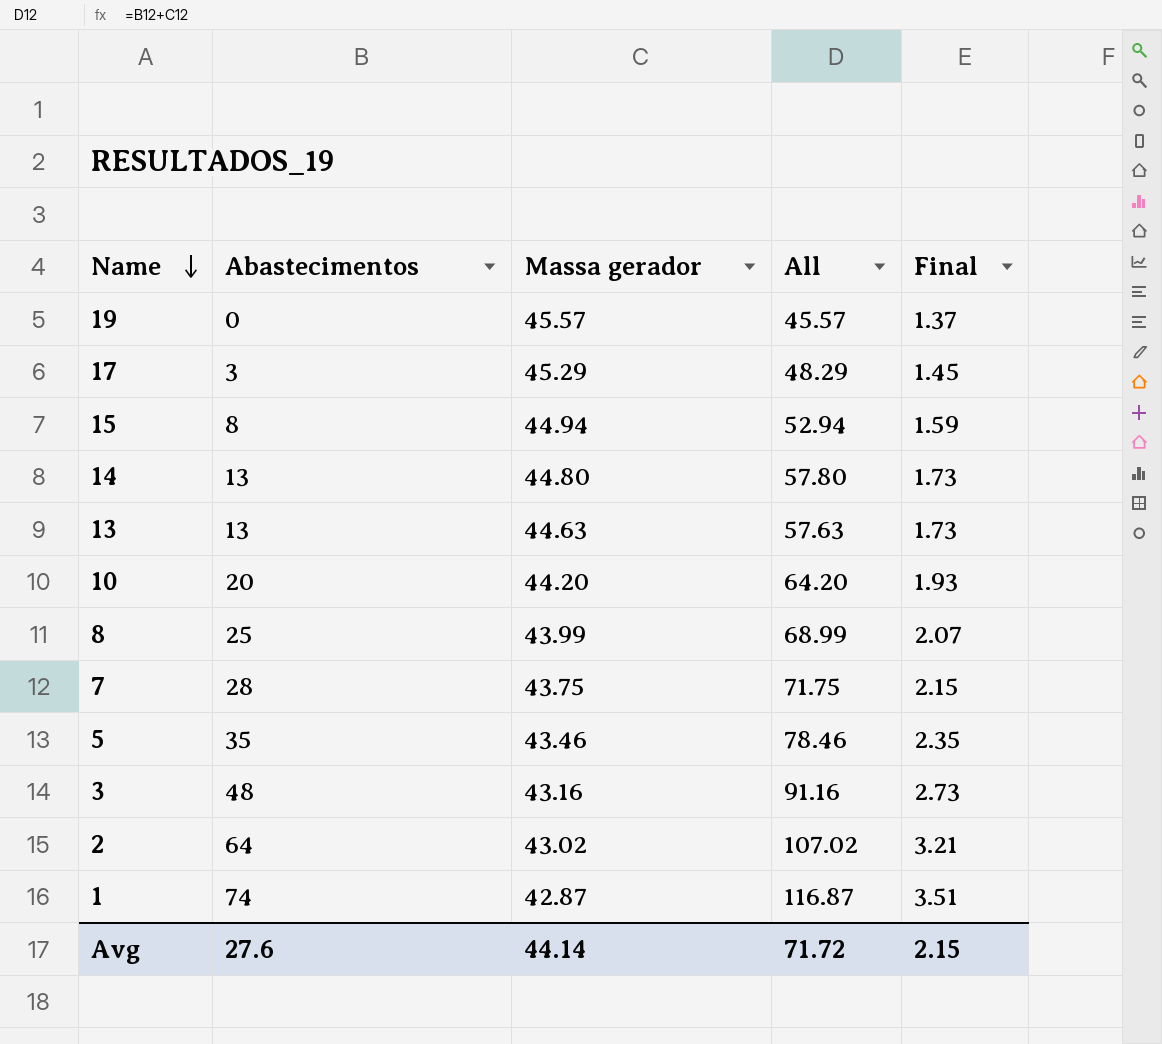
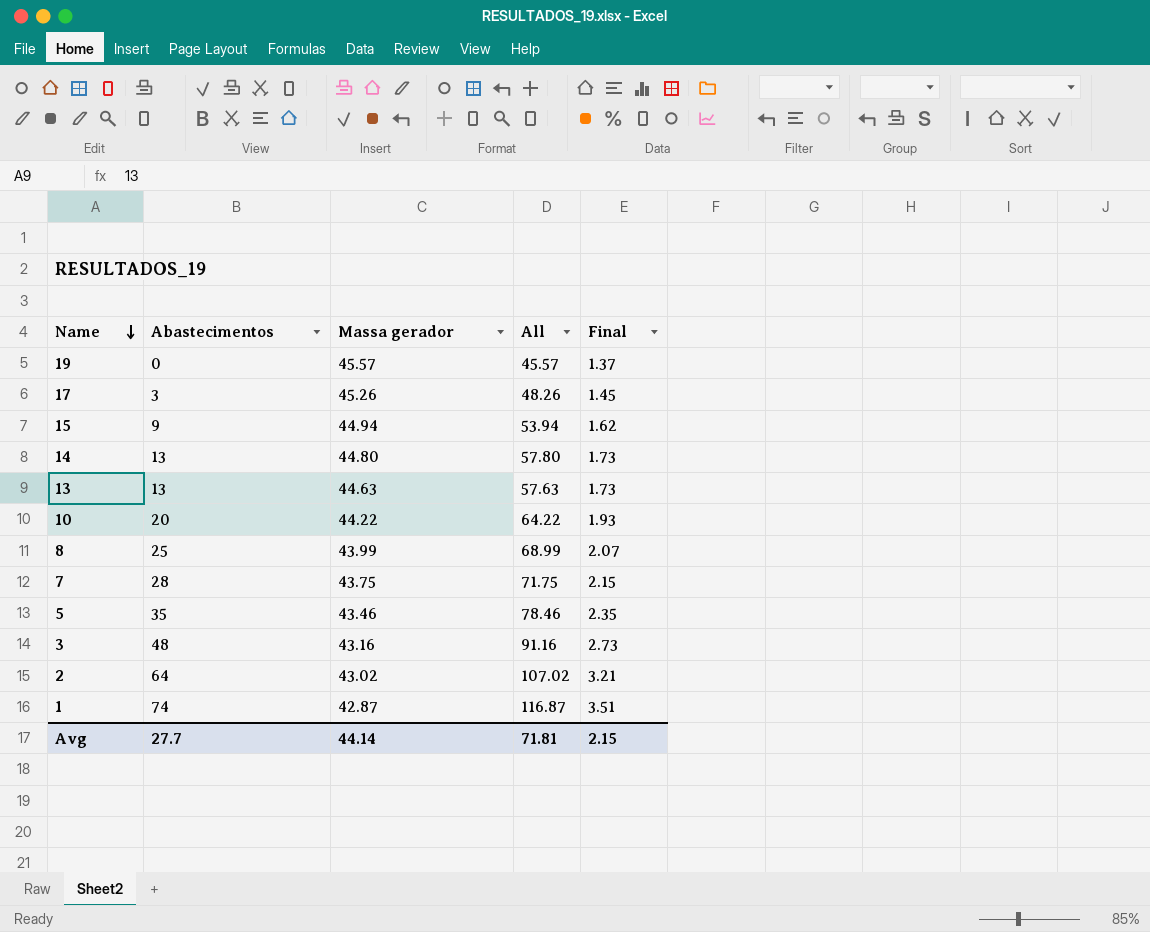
17 | Massa gerador: 45.29 -> 45.26
17 | All: 48.29 -> 48.26
15 | Abastecimentos: 8 -> 9
15 | All: 52.94 -> 53.94
15 | Final: 1.59 -> 1.62
10 | Massa gerador: 44.20 -> 44.22
10 | All: 64.20 -> 64.22
Avg | Abastecimentos: 27.6 -> 27.7
Avg | All: 71.72 -> 71.81

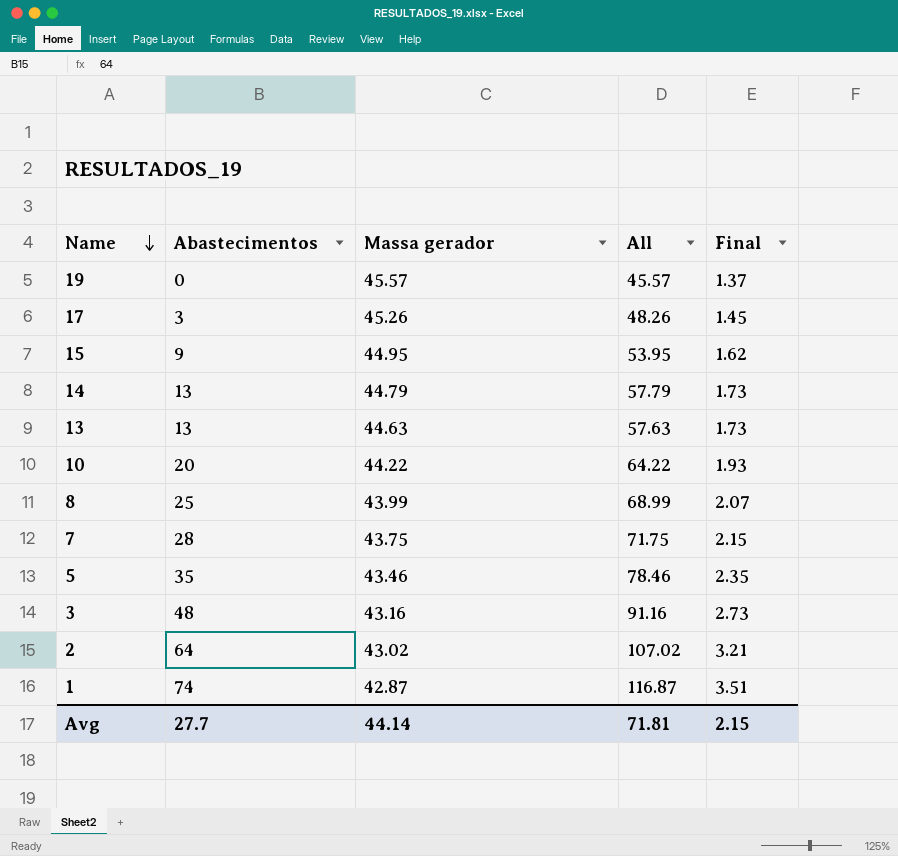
15 | Massa gerador: 44.94 -> 44.95
15 | All: 53.94 -> 53.95
14 | Massa gerador: 44.80 -> 44.79
14 | All: 57.80 -> 57.79

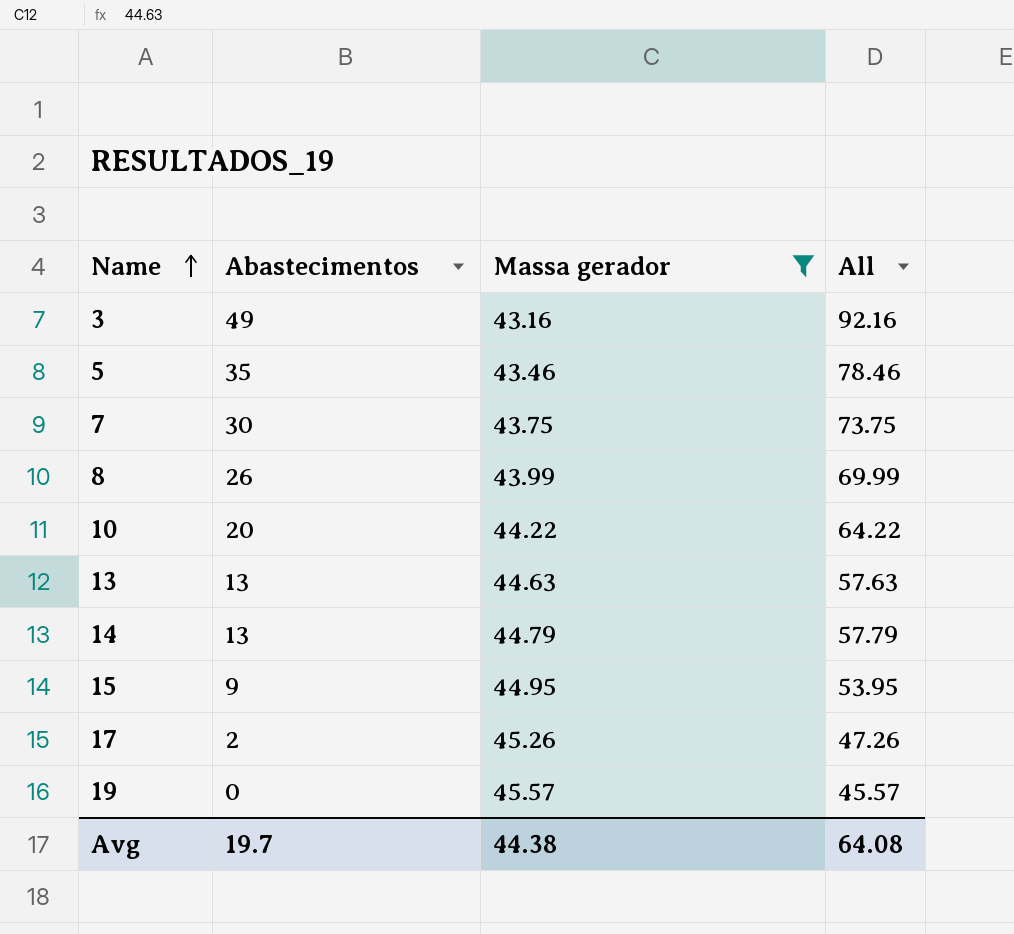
filter: none -> Massa gerador >= 43.16
row order: Name descending -> Name ascending
column Final | formula: [All] * 0.03 -> none
3 | Abastecimentos: 48 -> 49
3 | All: 91.16 -> 92.16
7 | Abastecimentos: 28 -> 30
7 | All: 71.75 -> 73.75
8 | Abastecimentos: 25 -> 26
8 | All: 68.99 -> 69.99
17 | Abastecimentos: 3 -> 2
17 | All: 48.26 -> 47.26
Avg | Abastecimentos: 27.7 -> 19.7
Avg | Massa gerador: 44.14 -> 44.38
Avg | All: 71.81 -> 64.08

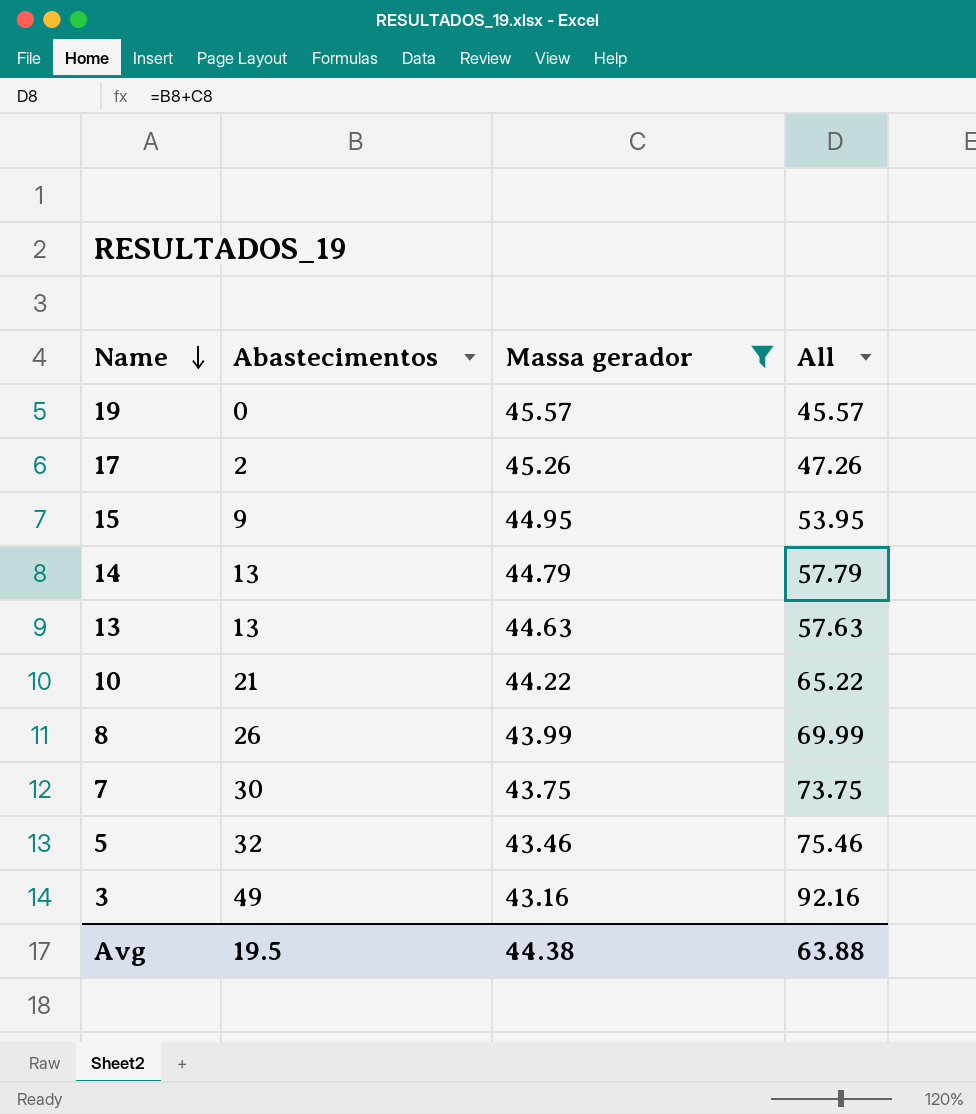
row order: Name ascending -> Name descending
10 | Abastecimentos: 20 -> 21
10 | All: 64.22 -> 65.22
5 | Abastecimentos: 35 -> 32
5 | All: 78.46 -> 75.46
Avg | Abastecimentos: 19.7 -> 19.5
Avg | All: 64.08 -> 63.88

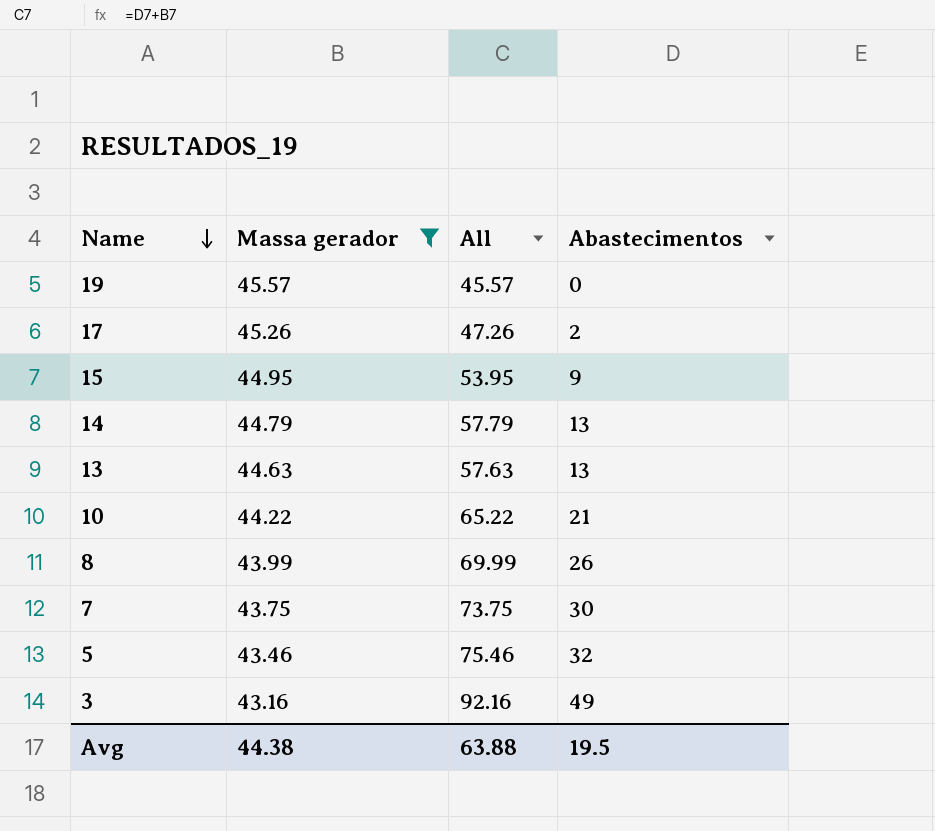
column Abastecimentos | position: 2 -> 4

